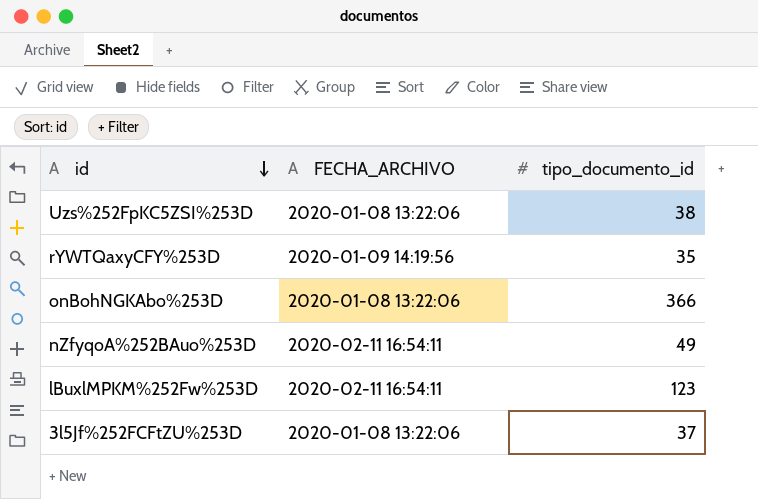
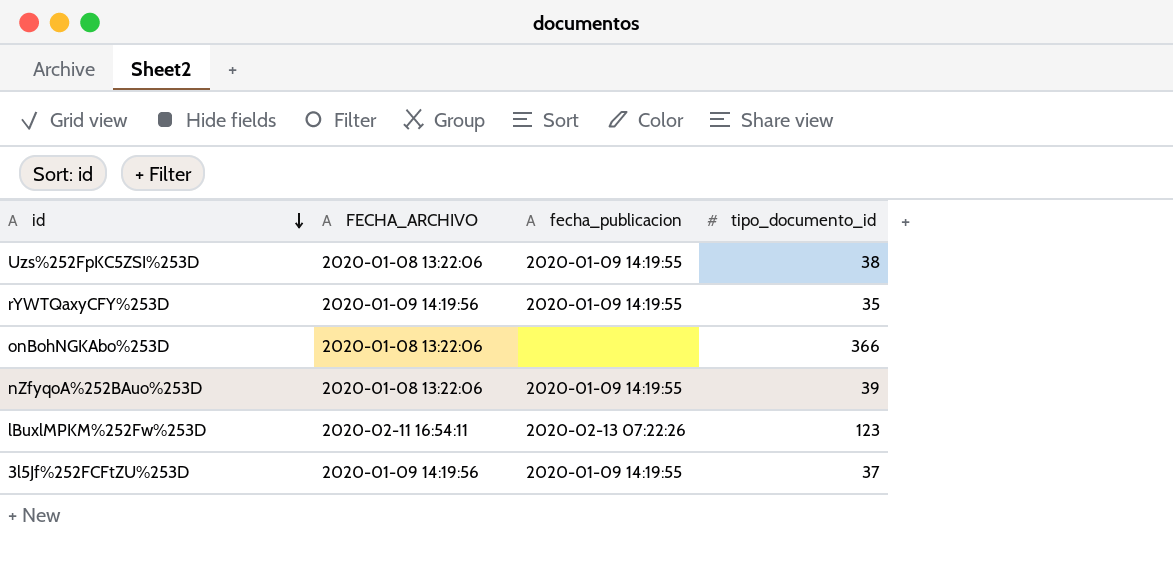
column fecha_publicacion | position: none -> 3
nZfyqoA%252BAuo%253D | FECHA_ARCHIVO: 2020-02-11 16:54:11 -> 2020-01-08 13:22:06
nZfyqoA%252BAuo%253D | tipo_documento_id: 49 -> 39
3l5Jf%252FCFtZU%253D | FECHA_ARCHIVO: 2020-01-08 13:22:06 -> 2020-01-09 14:19:56

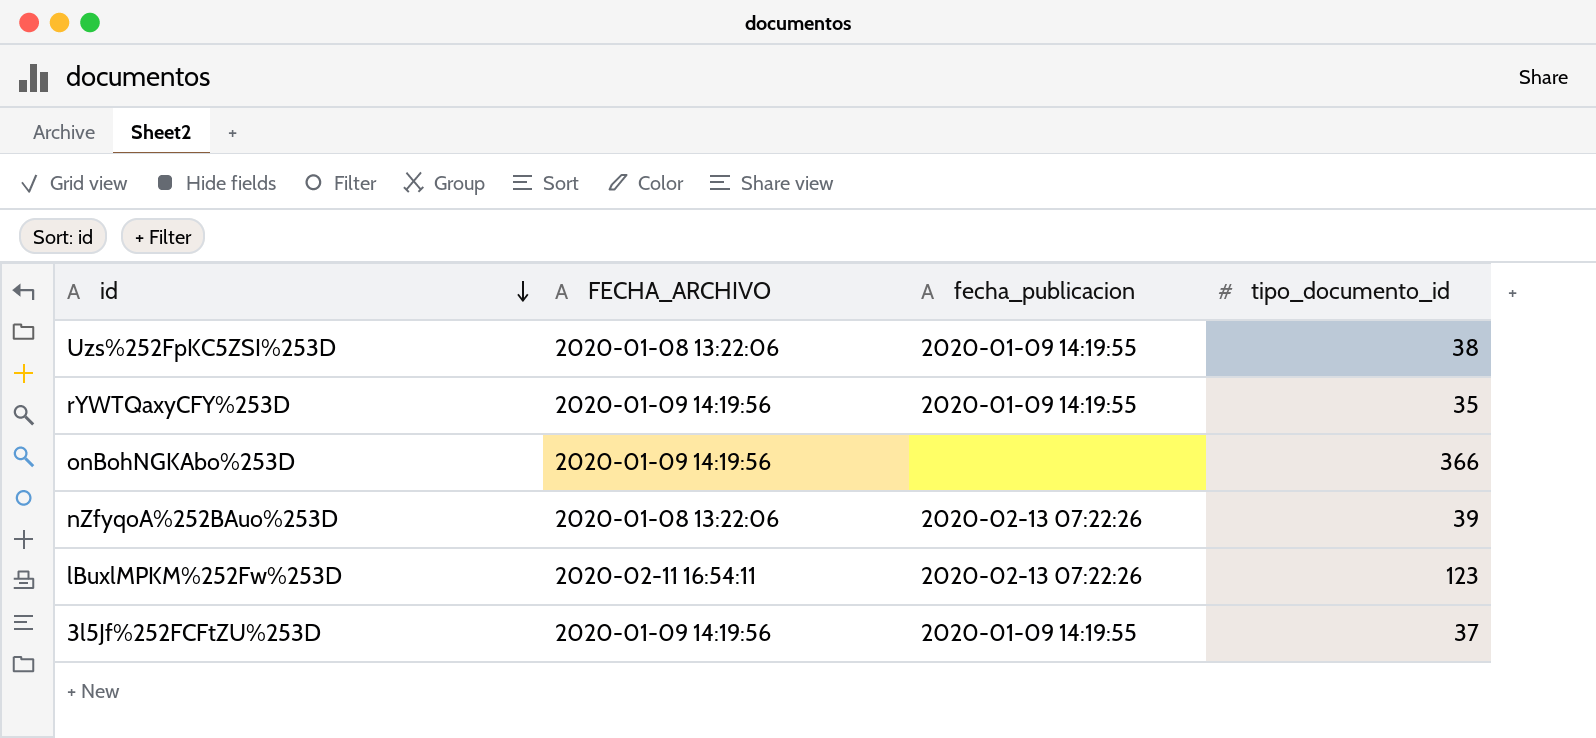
onBohNGKAbo%253D | FECHA_ARCHIVO: 2020-01-08 13:22:06 -> 2020-01-09 14:19:56
nZfyqoA%252BAuo%253D | fecha_publicacion: 2020-01-09 14:19:55 -> 2020-02-13 07:22:26

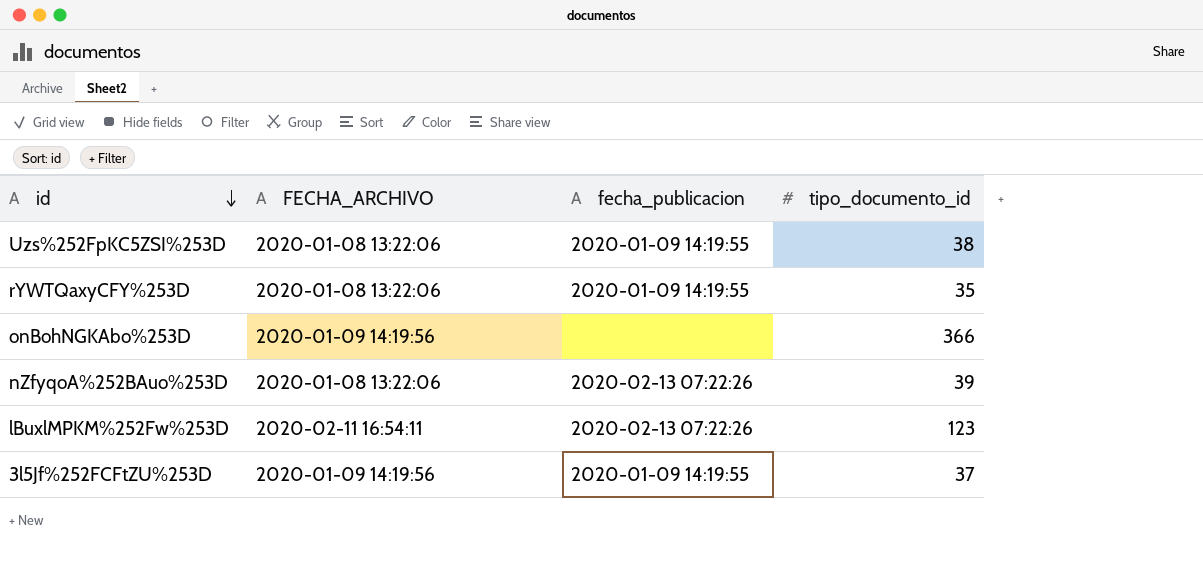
rYWTQaxyCFY%253D | FECHA_ARCHIVO: 2020-01-09 14:19:56 -> 2020-01-08 13:22:06

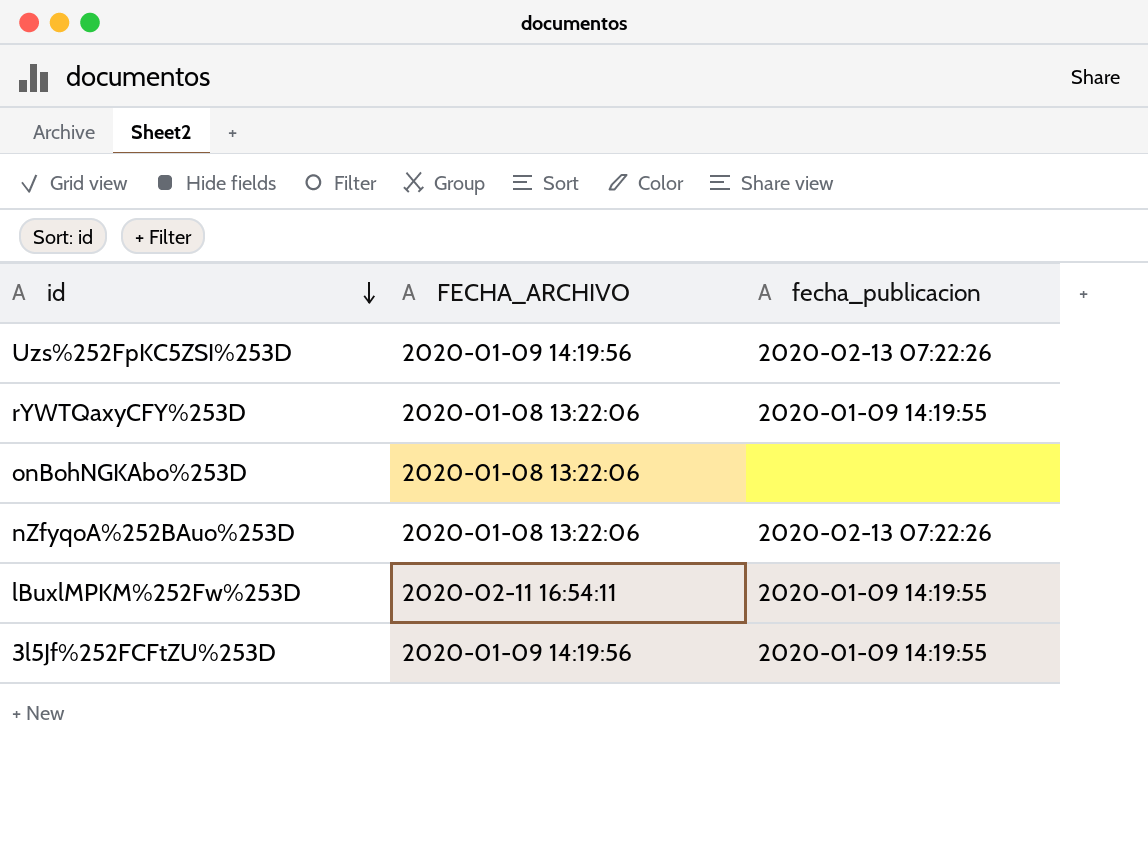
column tipo_documento_id | position: 4 -> none
Uzs%252FpKC5ZSI%253D | FECHA_ARCHIVO: 2020-01-08 13:22:06 -> 2020-01-09 14:19:56
Uzs%252FpKC5ZSI%253D | fecha_publicacion: 2020-01-09 14:19:55 -> 2020-02-13 07:22:26
onBohNGKAbo%253D | FECHA_ARCHIVO: 2020-01-09 14:19:56 -> 2020-01-08 13:22:06
lBuxlMPKM%252Fw%253D | fecha_publicacion: 2020-02-13 07:22:26 -> 2020-01-09 14:19:55

